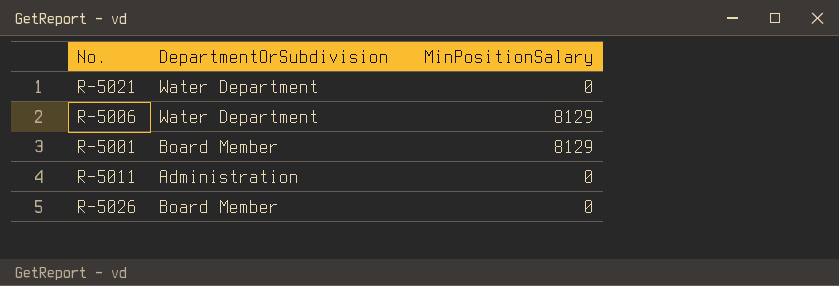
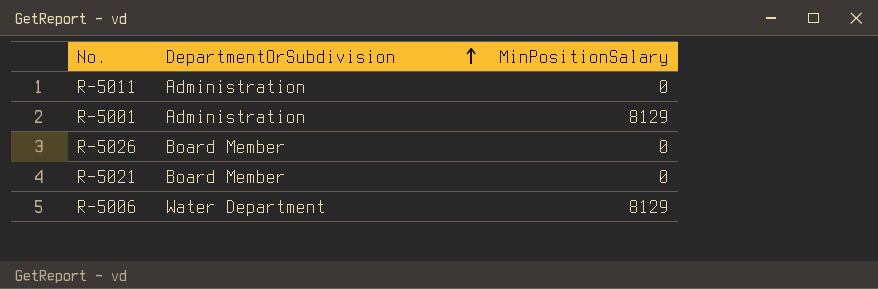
row order: none -> DepartmentOrSubdivision ascending
R-5001 | DepartmentOrSubdivision: Board Member -> Administration
R-5021 | DepartmentOrSubdivision: Water Department -> Board Member

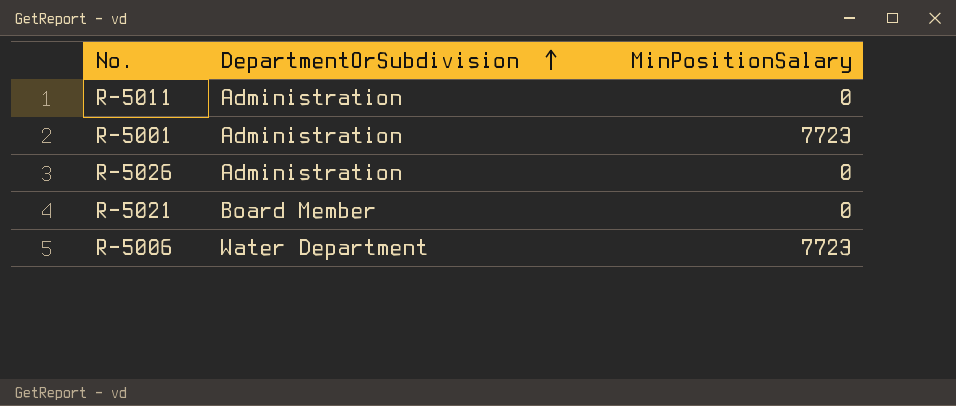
R-5001 | MinPositionSalary: 8129 -> 7723
R-5026 | DepartmentOrSubdivision: Board Member -> Administration
R-5006 | MinPositionSalary: 8129 -> 7723

